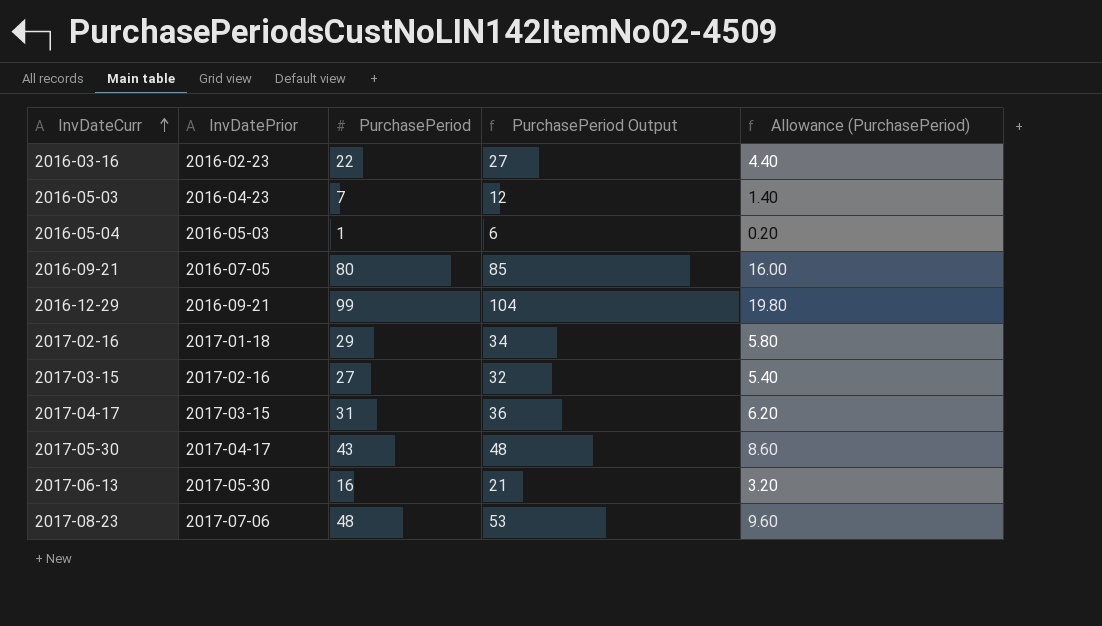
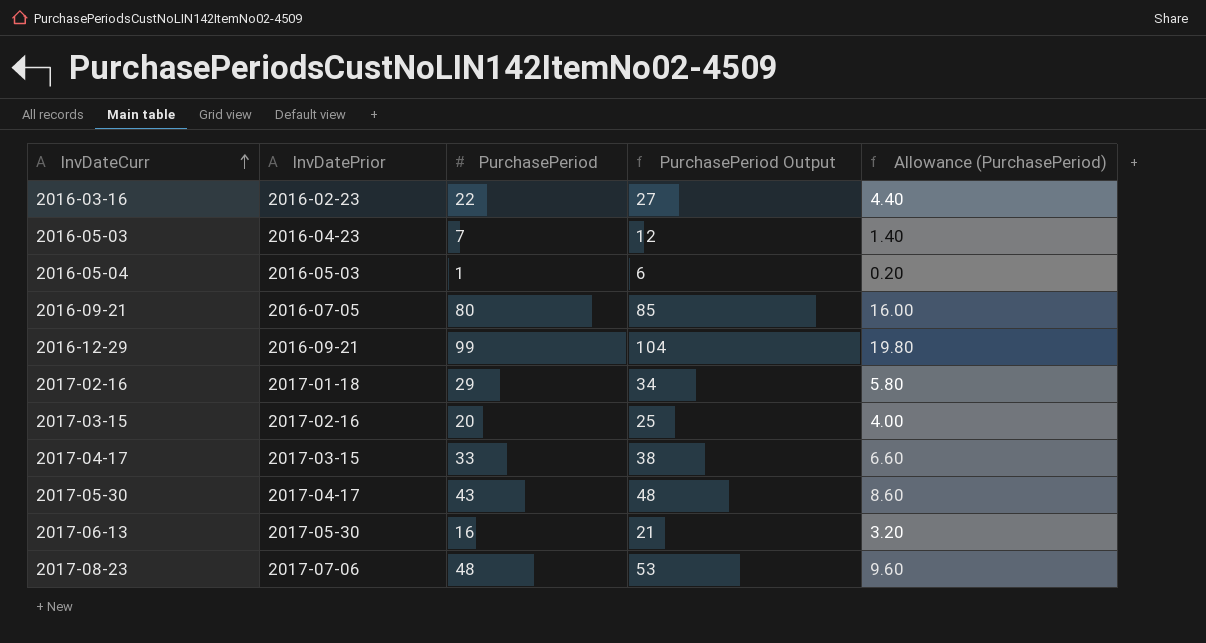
2017-03-15 | PurchasePeriod: 27 -> 20
2017-03-15 | PurchasePeriod Output: 32 -> 25
2017-03-15 | Allowance (PurchasePeriod): 5.40 -> 4.00
2017-04-17 | PurchasePeriod: 31 -> 33
2017-04-17 | PurchasePeriod Output: 36 -> 38
2017-04-17 | Allowance (PurchasePeriod): 6.20 -> 6.60

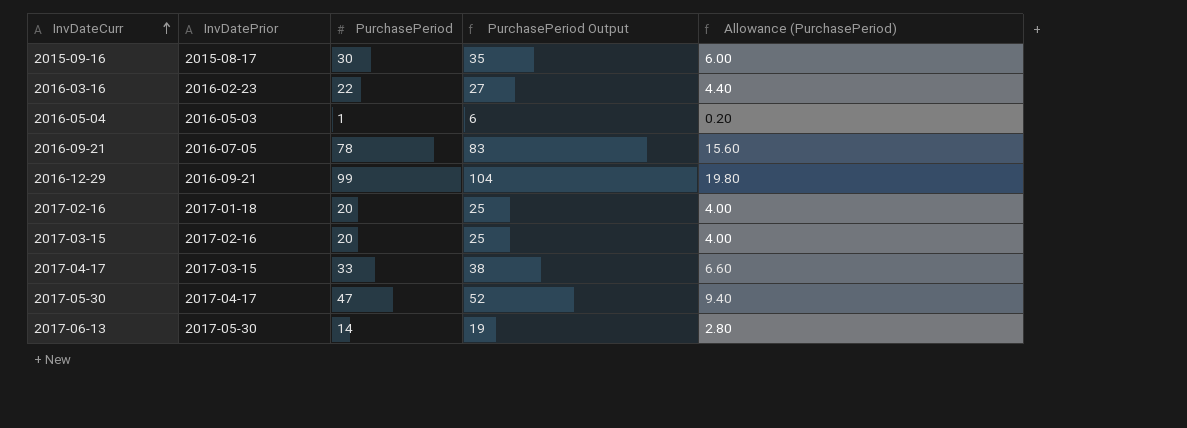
row 2016-05-03: 2016-04-23 | 7 | 12 | 1.40 -> none
row 2017-08-23: 2017-07-06 | 48 | 53 | 9.60 -> none
row 2015-09-16: none -> 2015-08-17 | 30 | 35 | 6.00
2016-09-21 | PurchasePeriod: 80 -> 78
2016-09-21 | PurchasePeriod Output: 85 -> 83
2016-09-21 | Allowance (PurchasePeriod): 16.00 -> 15.60
2017-02-16 | PurchasePeriod: 29 -> 20
2017-02-16 | PurchasePeriod Output: 34 -> 25
2017-02-16 | Allowance (PurchasePeriod): 5.80 -> 4.00
2017-05-30 | PurchasePeriod: 43 -> 47
2017-05-30 | PurchasePeriod Output: 48 -> 52
2017-05-30 | Allowance (PurchasePeriod): 8.60 -> 9.40
2017-06-13 | PurchasePeriod: 16 -> 14
2017-06-13 | PurchasePeriod Output: 21 -> 19
2017-06-13 | Allowance (PurchasePeriod): 3.20 -> 2.80

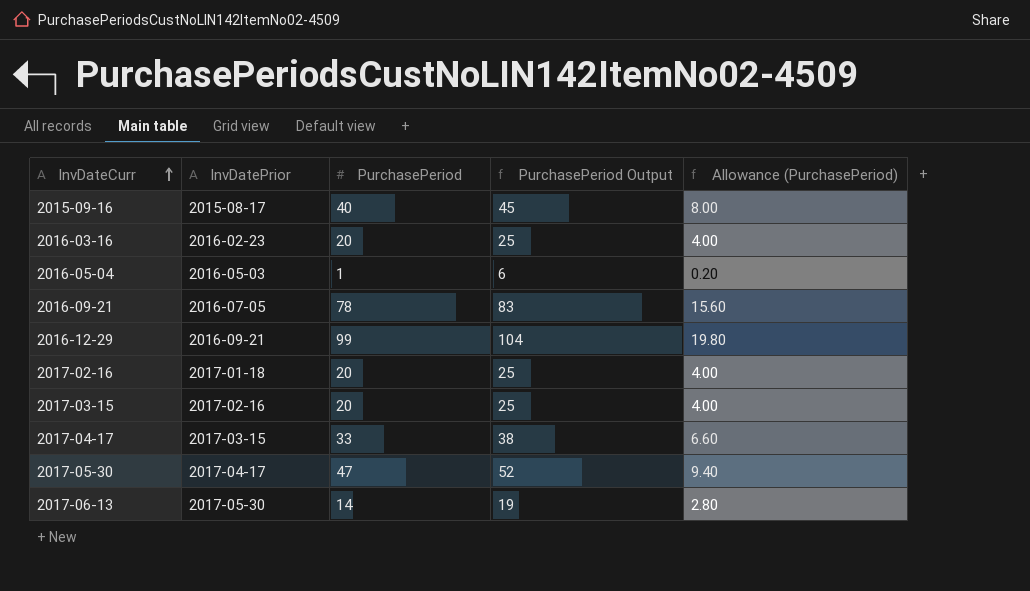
2015-09-16 | PurchasePeriod: 30 -> 40
2015-09-16 | PurchasePeriod Output: 35 -> 45
2015-09-16 | Allowance (PurchasePeriod): 6.00 -> 8.00
2016-03-16 | PurchasePeriod: 22 -> 20
2016-03-16 | PurchasePeriod Output: 27 -> 25
2016-03-16 | Allowance (PurchasePeriod): 4.40 -> 4.00

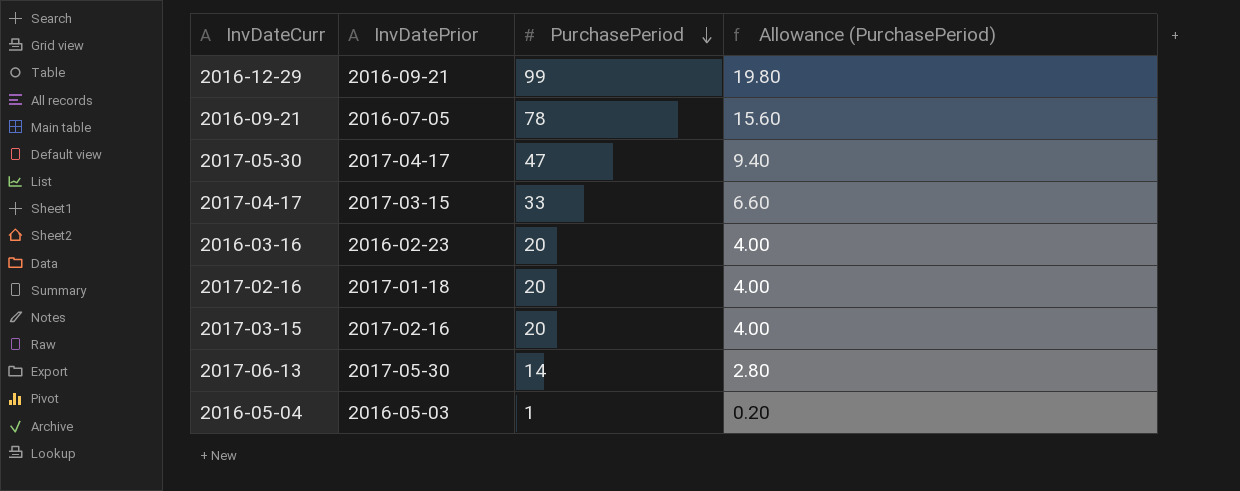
row order: InvDateCurr ascending -> PurchasePeriod descending
column PurchasePeriod Output | formula: [PurchasePeriod] + 5 -> none
row 2015-09-16: 2015-08-17 | 40 | 45 | 8.00 -> none

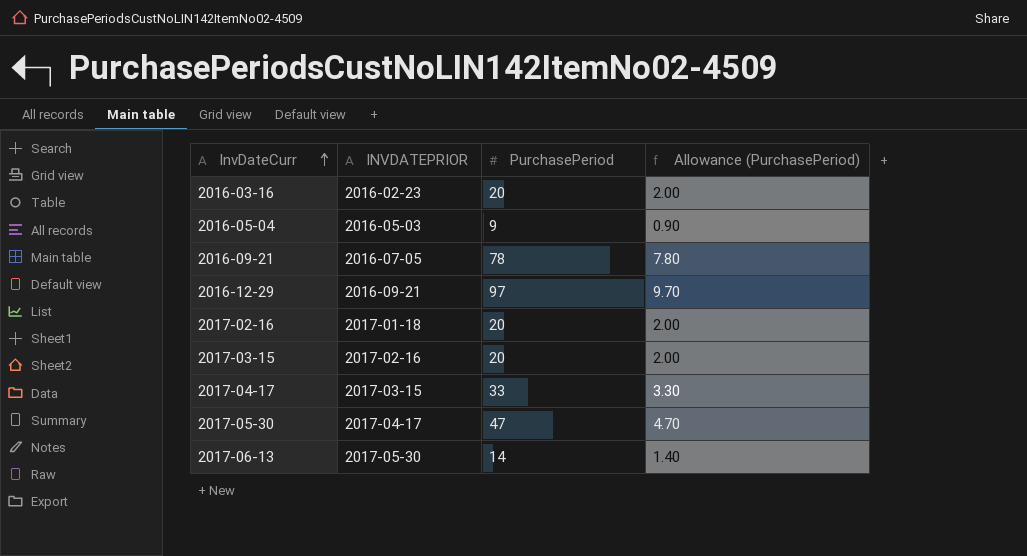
row order: PurchasePeriod descending -> InvDateCurr ascending
column name: InvDatePrior -> INVDATEPRIOR
column Allowance (PurchasePeriod) | formula: [PurchasePeriod] * 0.2 -> [PurchasePeriod] * 0.1
2016-05-04 | PurchasePeriod: 1 -> 9
2016-12-29 | PurchasePeriod: 99 -> 97

